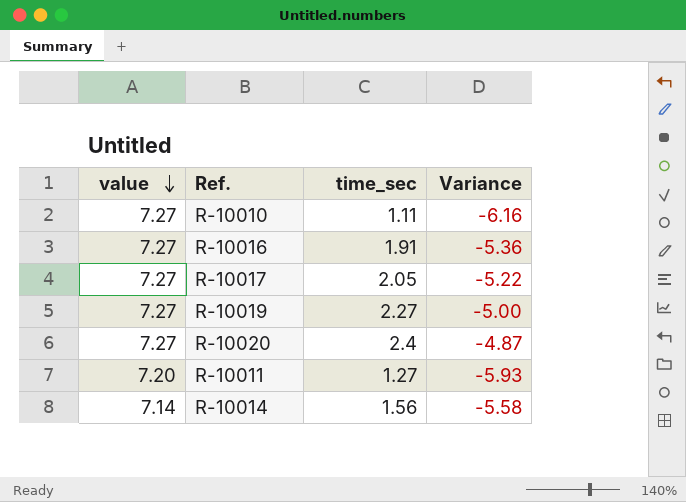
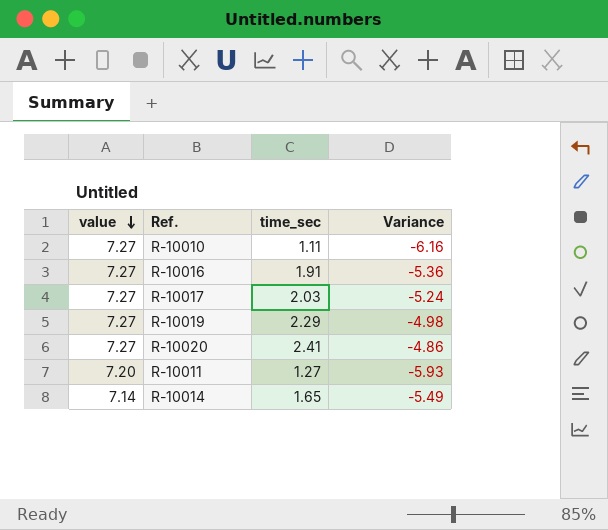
R-10017 | time_sec: 2.05 -> 2.03
R-10017 | Variance: -5.22 -> -5.24
R-10019 | time_sec: 2.27 -> 2.29
R-10019 | Variance: -5.00 -> -4.98
R-10020 | time_sec: 2.4 -> 2.41
R-10020 | Variance: -4.87 -> -4.86
R-10014 | time_sec: 1.56 -> 1.65
R-10014 | Variance: -5.58 -> -5.49

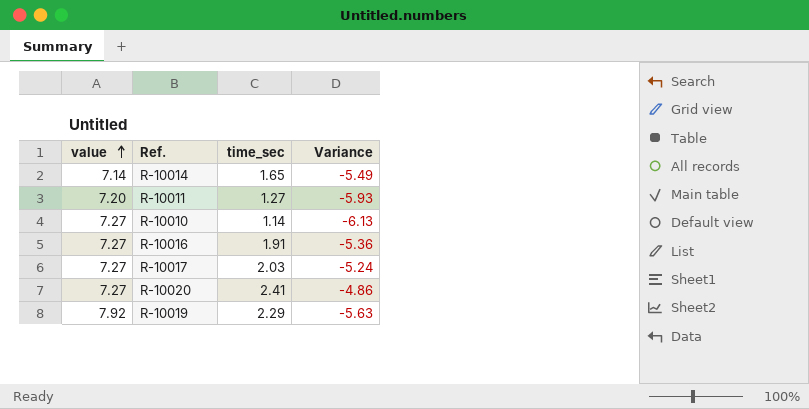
row order: value descending -> value ascending
R-10010 | time_sec: 1.11 -> 1.14
R-10010 | Variance: -6.16 -> -6.13
R-10019 | value: 7.27 -> 7.92
R-10019 | Variance: -4.98 -> -5.63

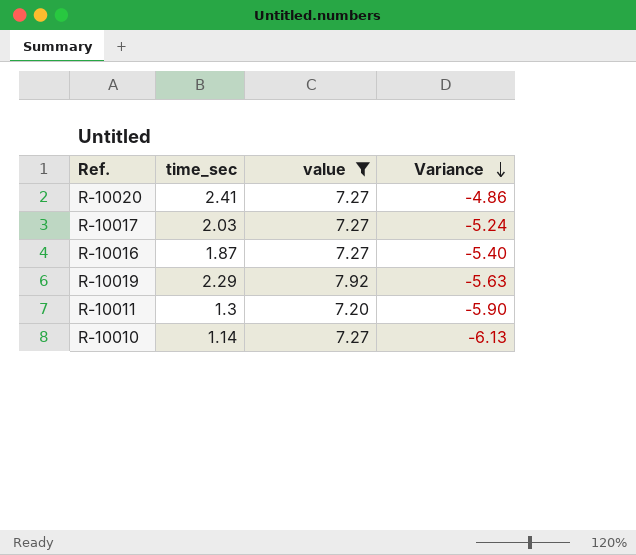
filter: none -> value != 7.14
row order: value ascending -> Variance descending
column value | position: 1 -> 3
R-10016 | time_sec: 1.91 -> 1.87
R-10016 | Variance: -5.36 -> -5.40
R-10011 | time_sec: 1.27 -> 1.3
R-10011 | Variance: -5.93 -> -5.90

